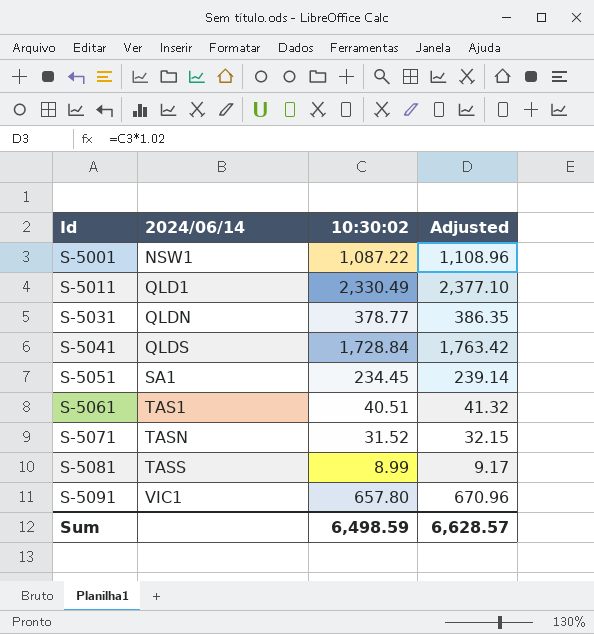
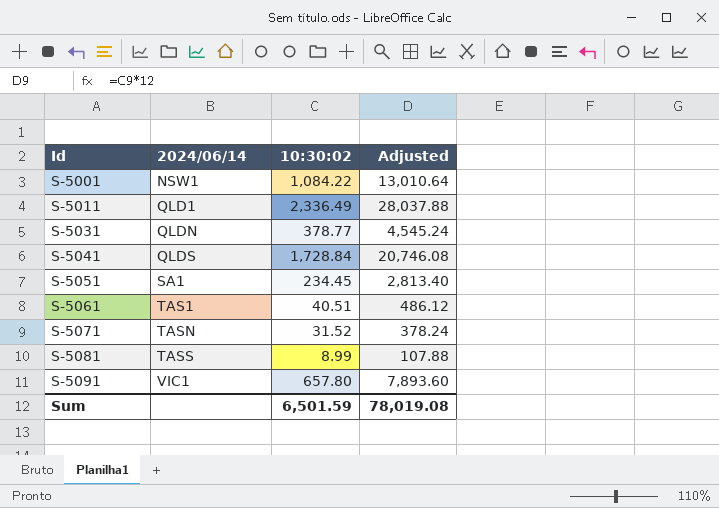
column Adjusted | formula: [10:30:02] * 1.02 -> [10:30:02] * 12
S-5001 | 10:30:02: 1,087.22 -> 1,084.22
S-5011 | 10:30:02: 2,330.49 -> 2,336.49
Sum | 10:30:02: 6,498.59 -> 6,501.59
Sum | Adjusted: 6,628.57 -> 78,019.08

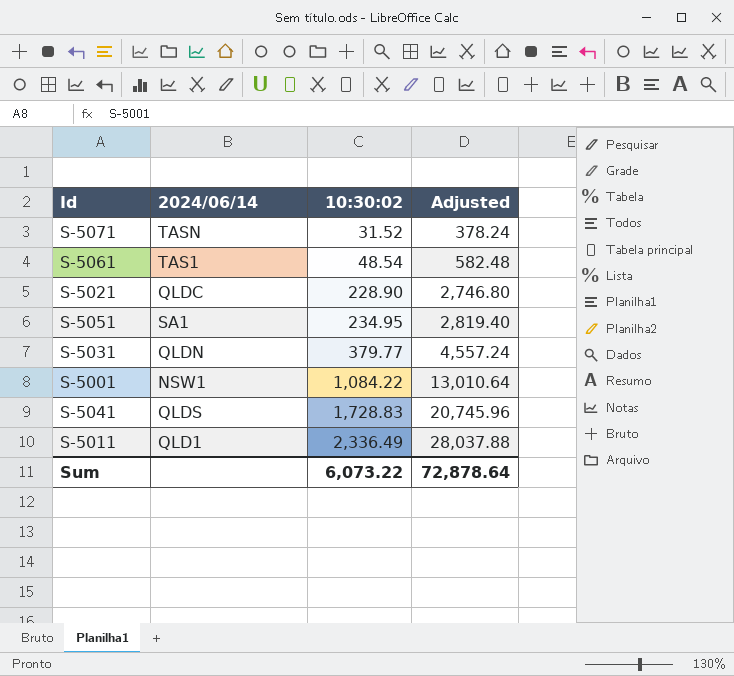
row order: Id ascending -> 10:30:02 ascending
row S-5081: TASS | 8.99 | 107.88 -> none
row S-5091: VIC1 | 657.80 | 7,893.60 -> none
S-5061 | 10:30:02: 40.51 -> 48.54
S-5061 | Adjusted: 486.12 -> 582.48
row S-5021: none -> QLDC | 228.90 | 2,746.80
S-5051 | 10:30:02: 234.45 -> 234.95
S-5051 | Adjusted: 2,813.40 -> 2,819.40
S-5031 | 10:30:02: 378.77 -> 379.77
S-5031 | Adjusted: 4,545.24 -> 4,557.24
S-5041 | 10:30:02: 1,728.84 -> 1,728.83
S-5041 | Adjusted: 20,746.08 -> 20,745.96
Sum | 10:30:02: 6,501.59 -> 6,073.22
Sum | Adjusted: 78,019.08 -> 72,878.64

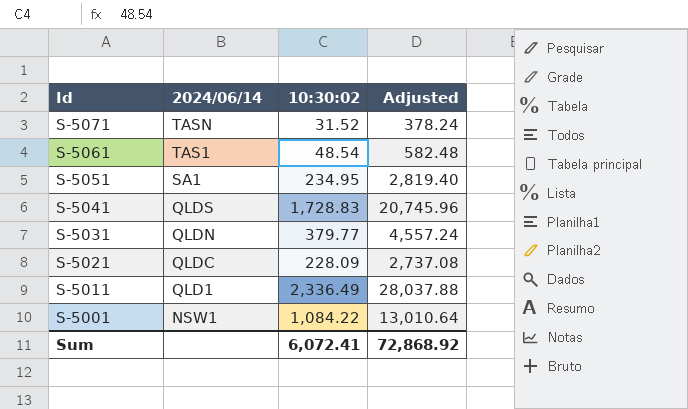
row order: 10:30:02 ascending -> Id descending
S-5021 | 10:30:02: 228.90 -> 228.09
S-5021 | Adjusted: 2,746.80 -> 2,737.08
Sum | 10:30:02: 6,073.22 -> 6,072.41
Sum | Adjusted: 72,878.64 -> 72,868.92

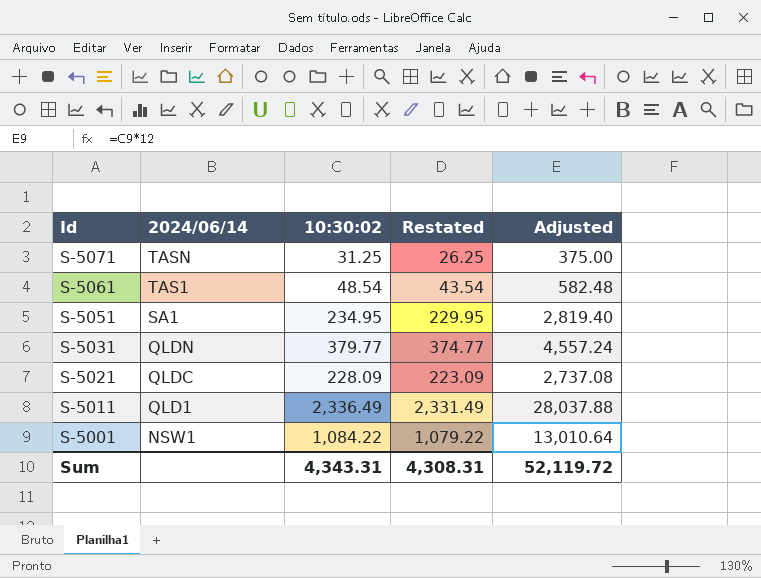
column Restated | formula: none -> [10:30:02] - 5
row S-5041: QLDS | 1,728.83 | 20,745.96 -> none
S-5071 | 10:30:02: 31.52 -> 31.25
S-5071 | Adjusted: 378.24 -> 375.00
Sum | 10:30:02: 6,072.41 -> 4,343.31
Sum | Adjusted: 72,868.92 -> 52,119.72

